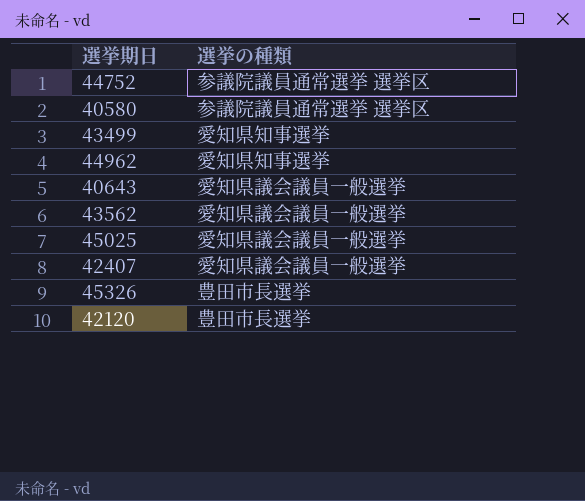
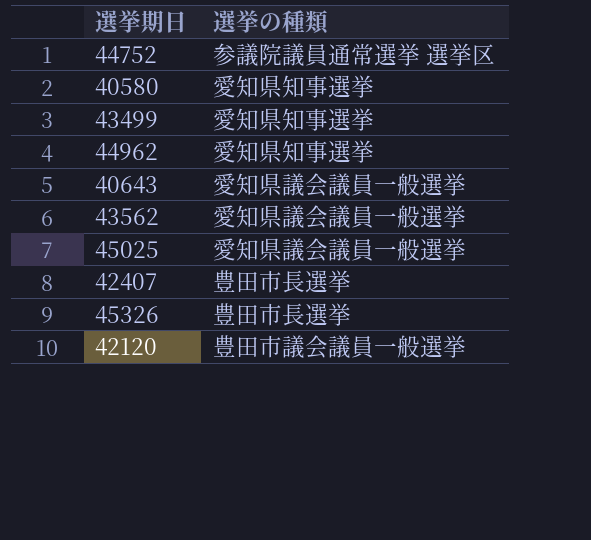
40580 | 選挙の種類: 参議院議員通常選挙 選挙区 -> 愛知県知事選挙
42407 | 選挙の種類: 愛知県議会議員一般選挙 -> 豊田市長選挙
42120 | 選挙の種類: 豊田市長選挙 -> 豊田市議会議員一般選挙

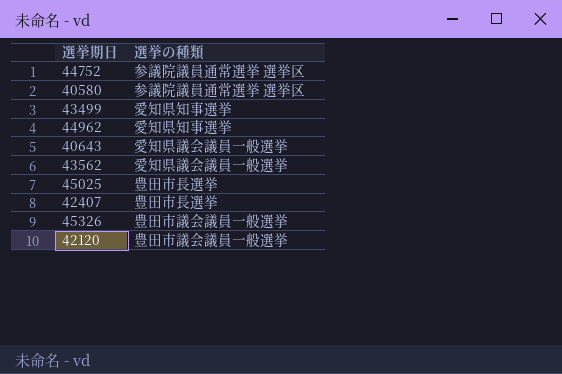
40580 | 選挙の種類: 愛知県知事選挙 -> 参議院議員通常選挙 選挙区
45025 | 選挙の種類: 愛知県議会議員一般選挙 -> 豊田市長選挙
45326 | 選挙の種類: 豊田市長選挙 -> 豊田市議会議員一般選挙

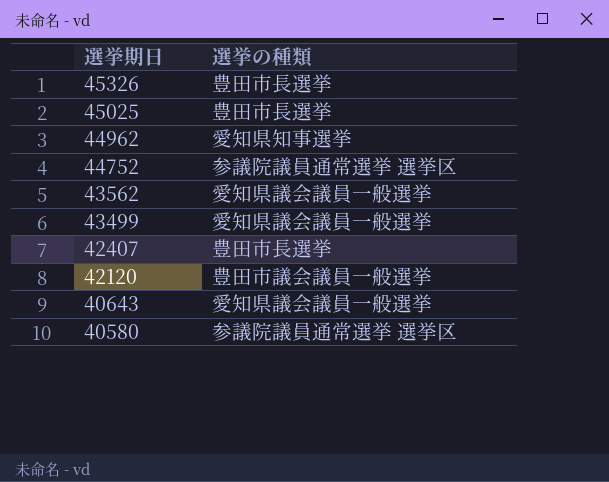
row order: none -> 選挙期日 descending
45326 | 選挙の種類: 豊田市議会議員一般選挙 -> 豊田市長選挙
43499 | 選挙の種類: 愛知県知事選挙 -> 愛知県議会議員一般選挙

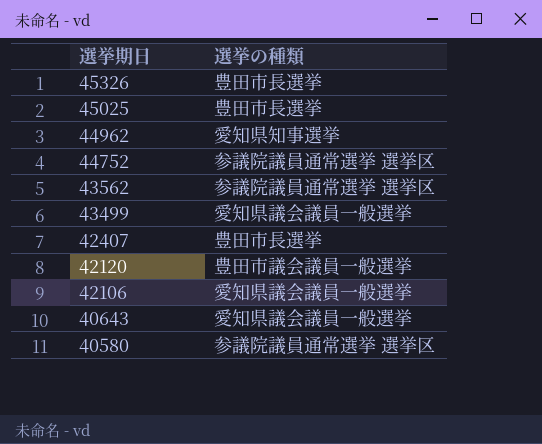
43562 | 選挙の種類: 愛知県議会議員一般選挙 -> 参議院議員通常選挙 選挙区
row 42106: none -> 愛知県議会議員一般選挙

